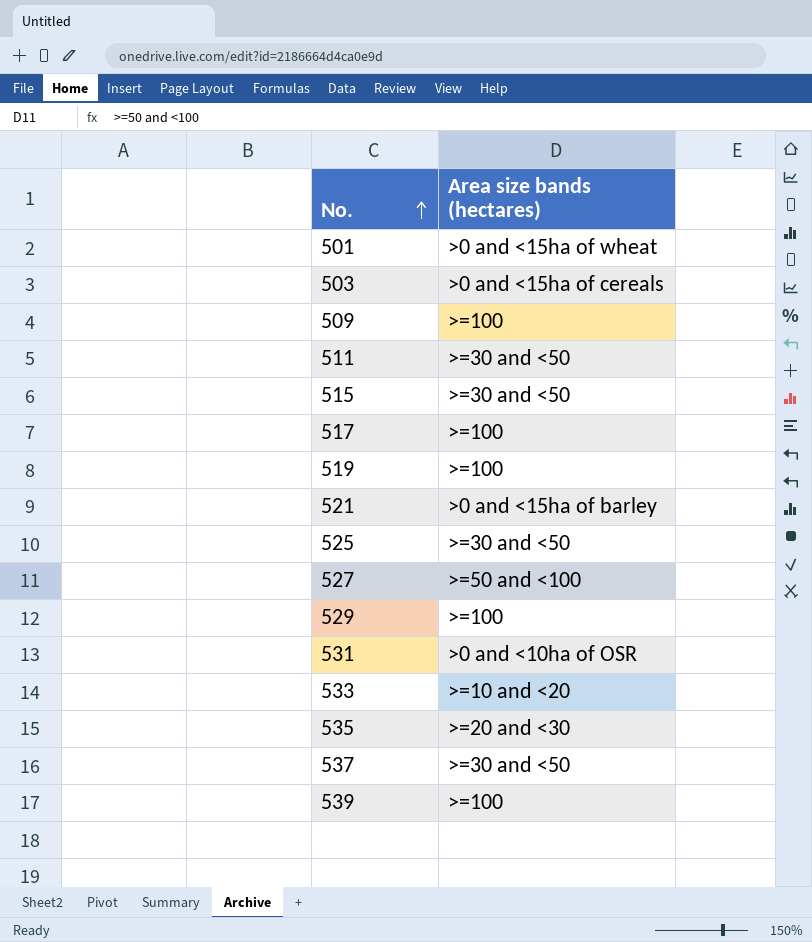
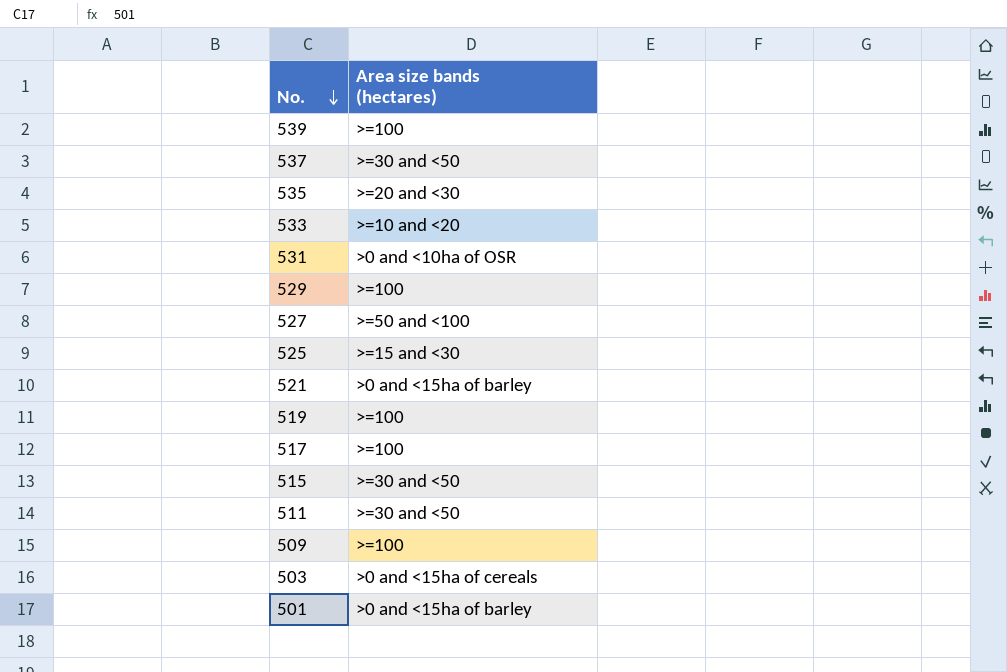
row order: No. ascending -> No. descending
525 | Area size bands (hectares): >=30 and <50 -> >=15 and <30
501 | Area size bands (hectares): >0 and <15ha of wheat -> >0 and <15ha of barley

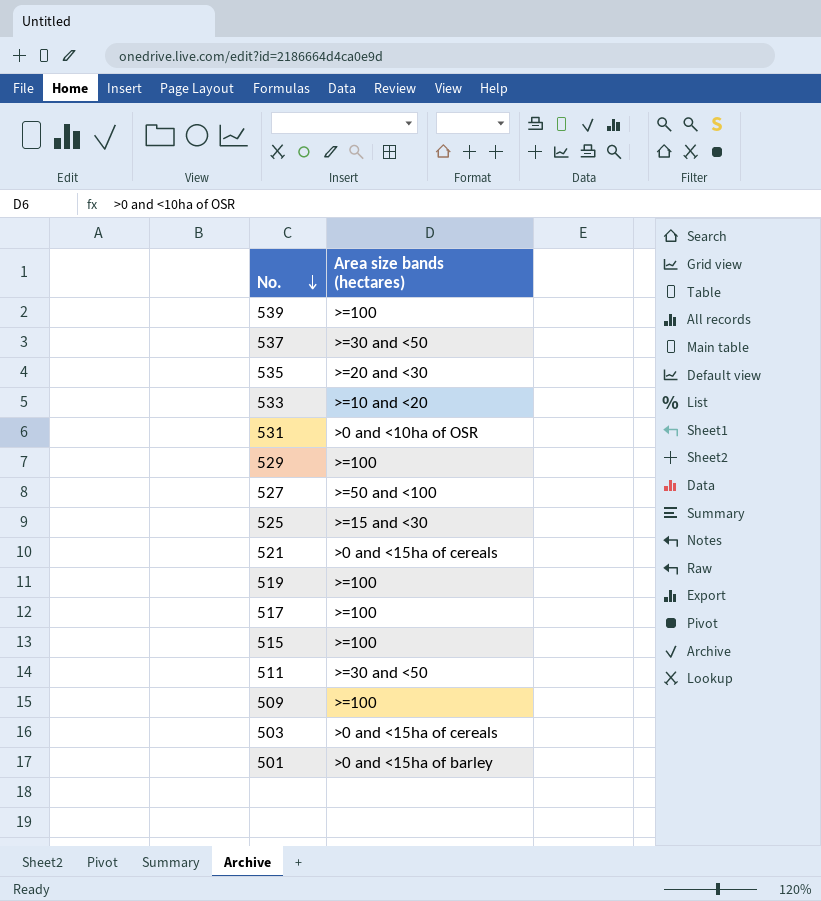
521 | Area size bands (hectares): >0 and <15ha of barley -> >0 and <15ha of cereals
515 | Area size bands (hectares): >=30 and <50 -> >=100

